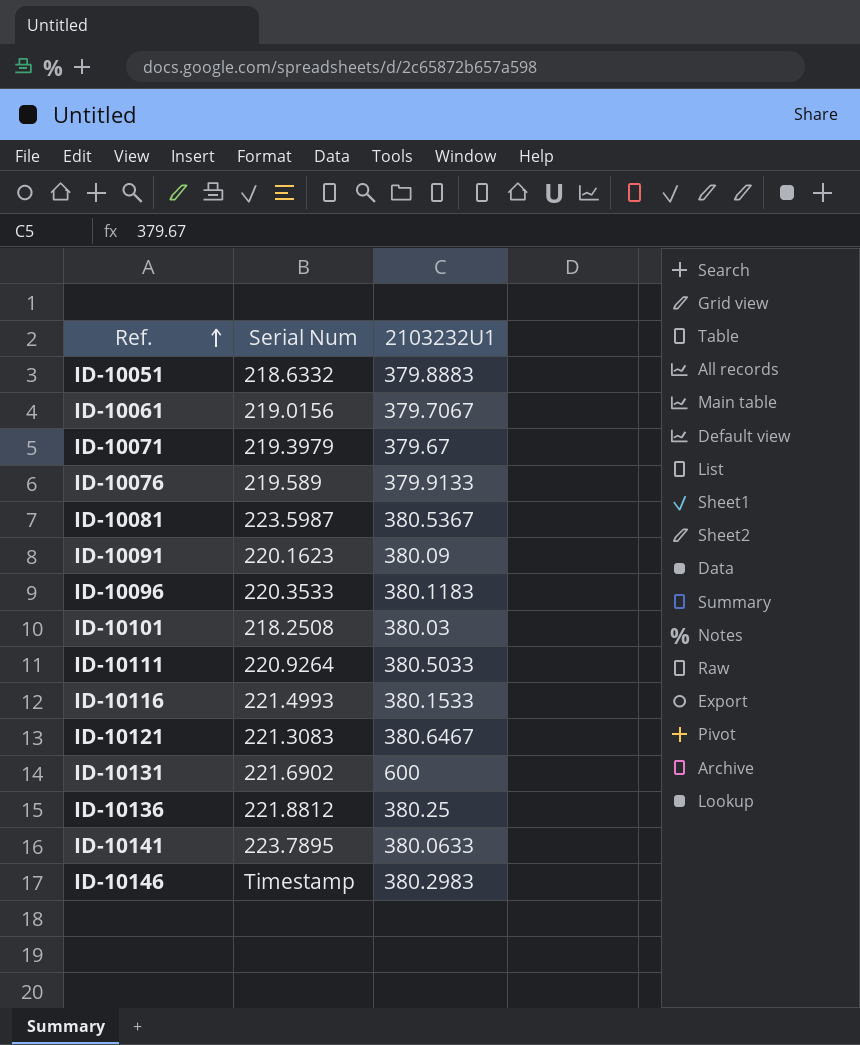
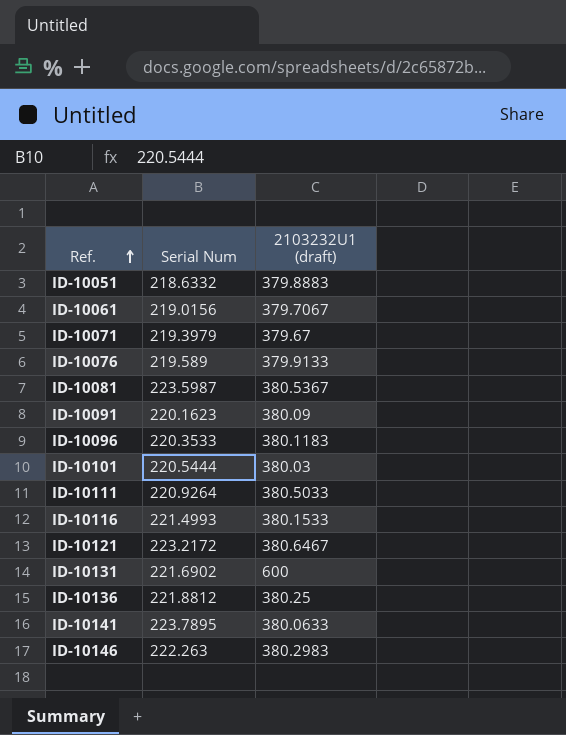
column name: 2103232U1 -> 2103232U1 (draft)
ID-10101 | Serial Num: 218.2508 -> 220.5444
ID-10121 | Serial Num: 221.3083 -> 223.2172
ID-10146 | Serial Num: Timestamp -> 222.263

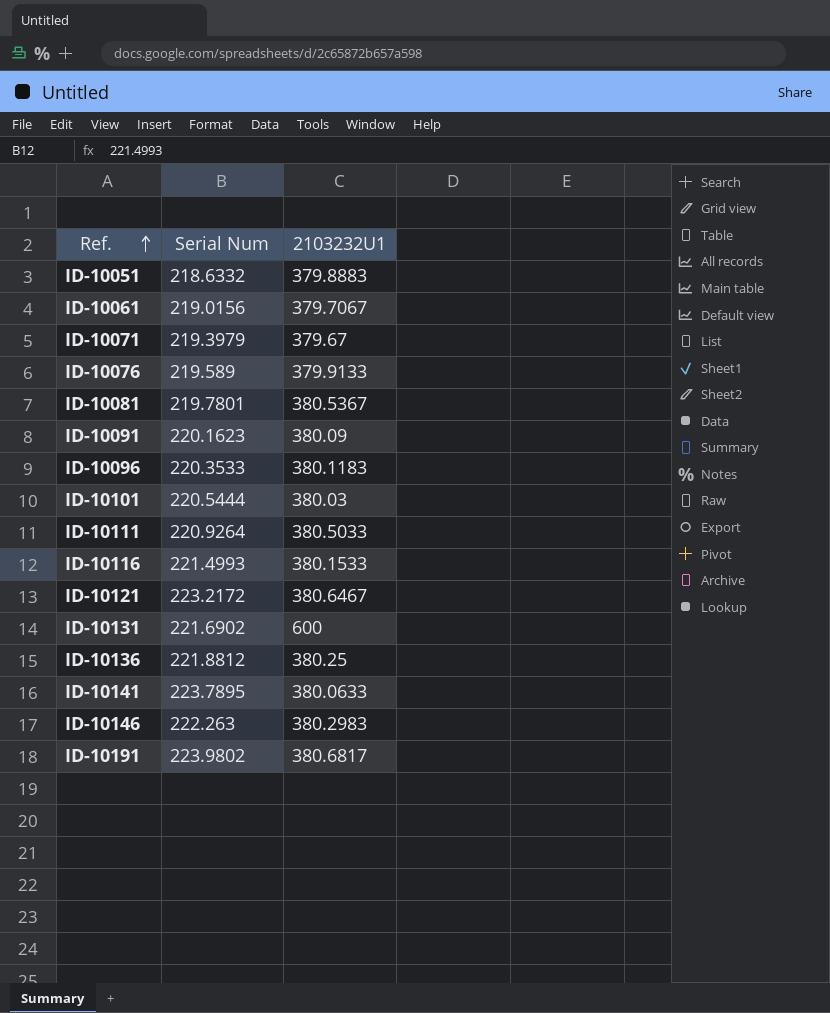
column name: 2103232U1 (draft) -> 2103232U1
ID-10081 | Serial Num: 223.5987 -> 219.7801
row ID-10191: none -> 223.9802 | 380.6817

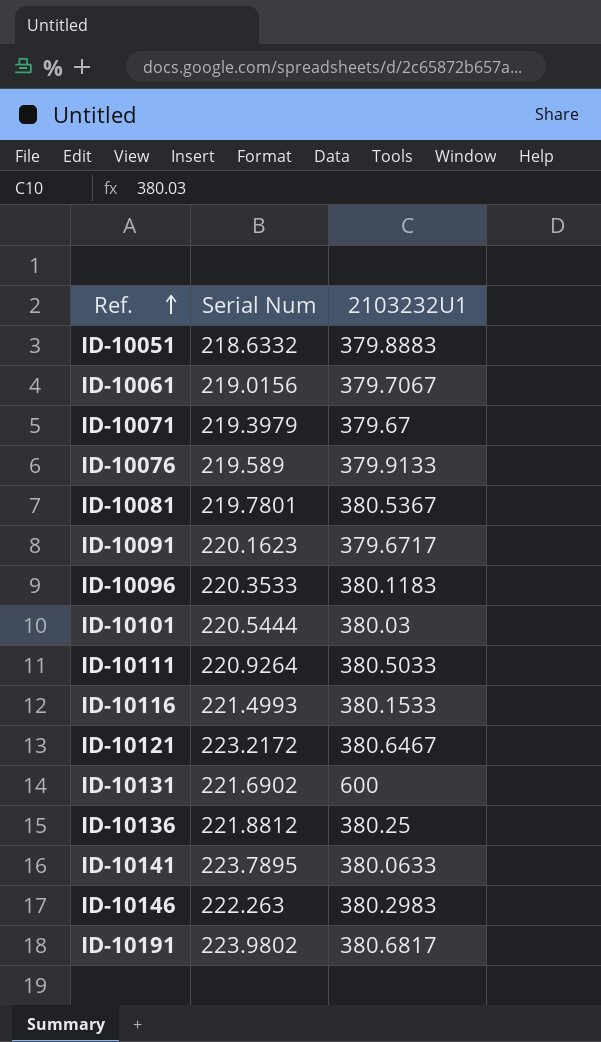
ID-10091 | 2103232U1: 380.09 -> 379.6717

